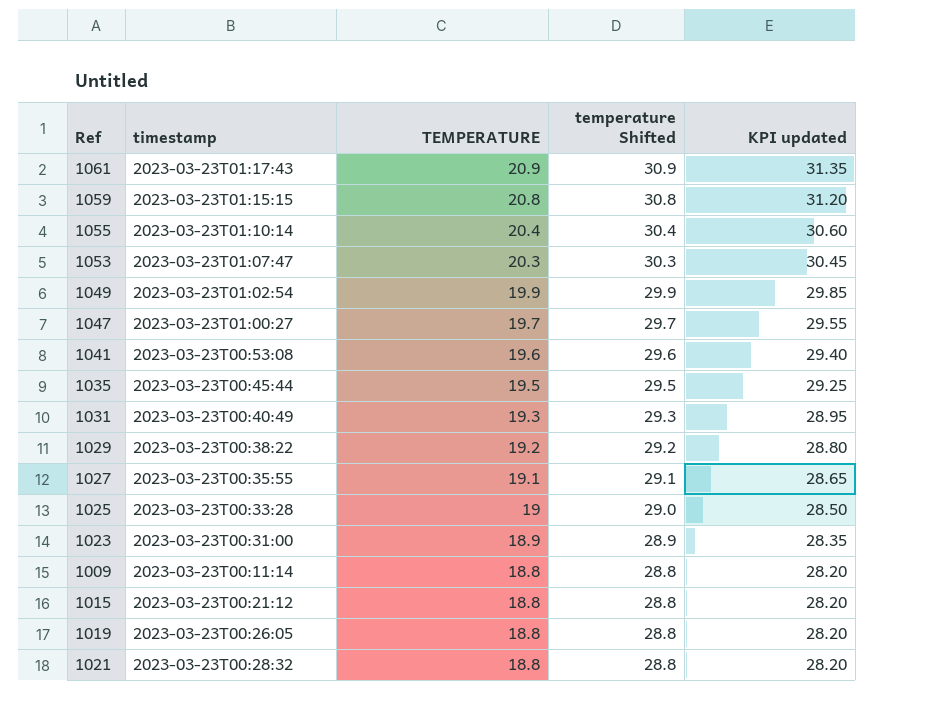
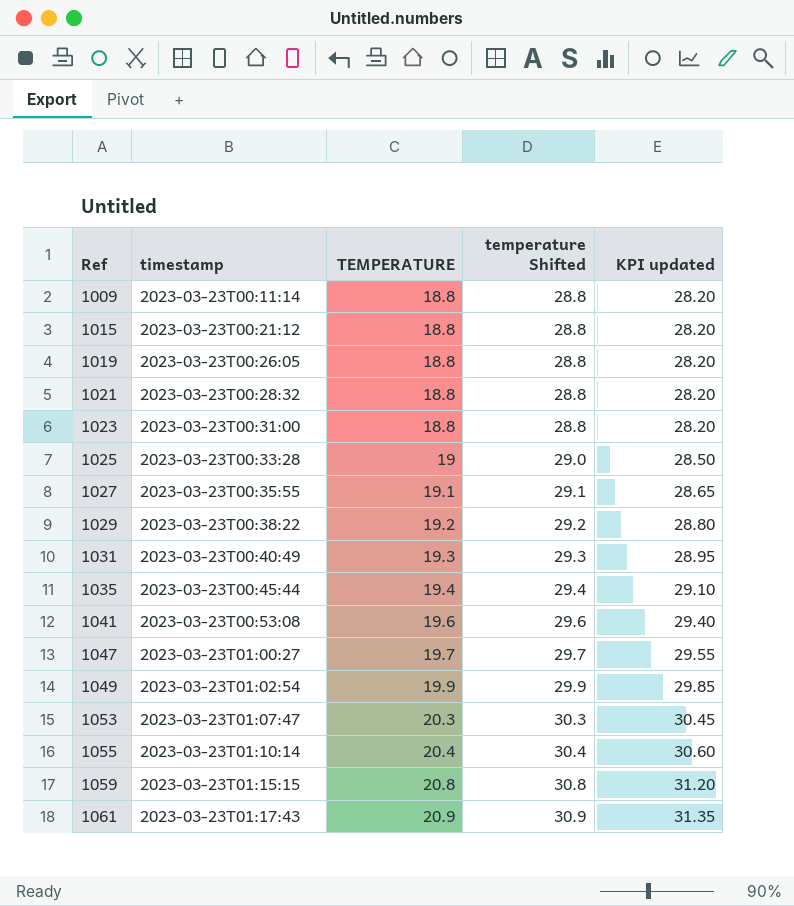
row order: TEMPERATURE descending -> Ref ascending
1023 | TEMPERATURE: 18.9 -> 18.8
1023 | temperature Shifted: 28.9 -> 28.8
1023 | KPI updated: 28.35 -> 28.20
1035 | TEMPERATURE: 19.5 -> 19.4
1035 | temperature Shifted: 29.5 -> 29.4
1035 | KPI updated: 29.25 -> 29.10

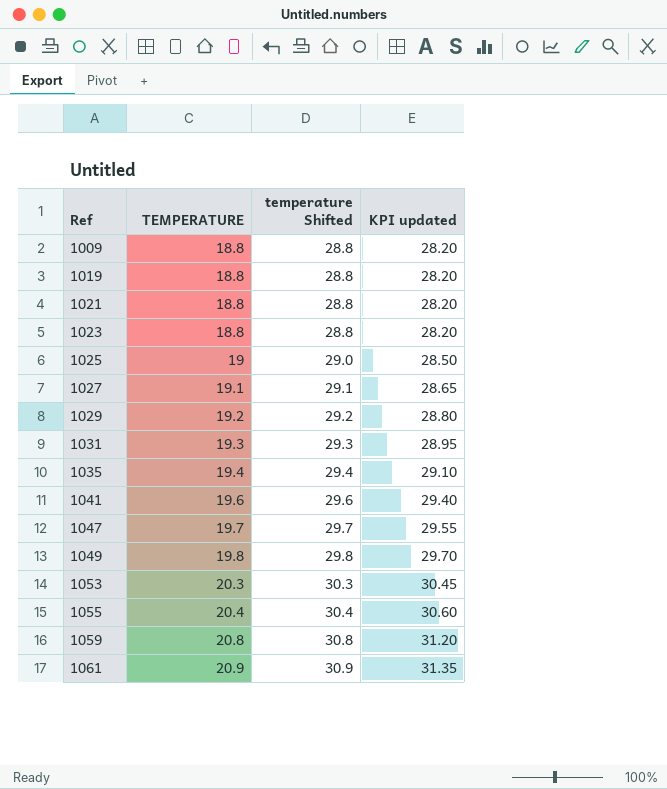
column timestamp | position: 2 -> none
row 1015: 2023-03-23T00:21:12 | 18.8 | 28.8 | 28.20 -> none
1049 | TEMPERATURE: 19.9 -> 19.8
1049 | temperature Shifted: 29.9 -> 29.8
1049 | KPI updated: 29.85 -> 29.70

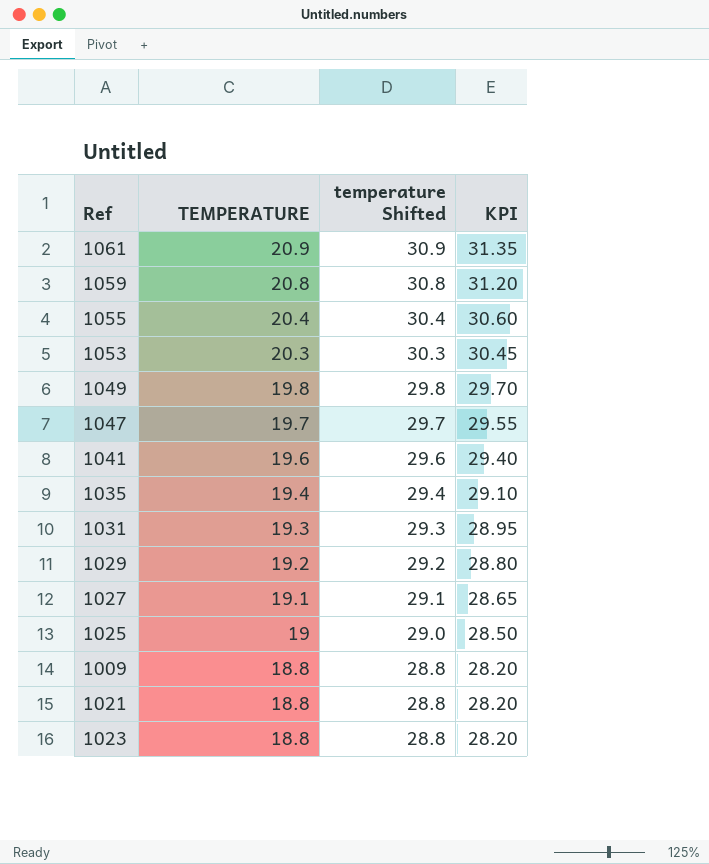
row order: Ref ascending -> TEMPERATURE descending
column name: KPI updated -> KPI
row 1019: 18.8 | 28.8 | 28.20 -> none

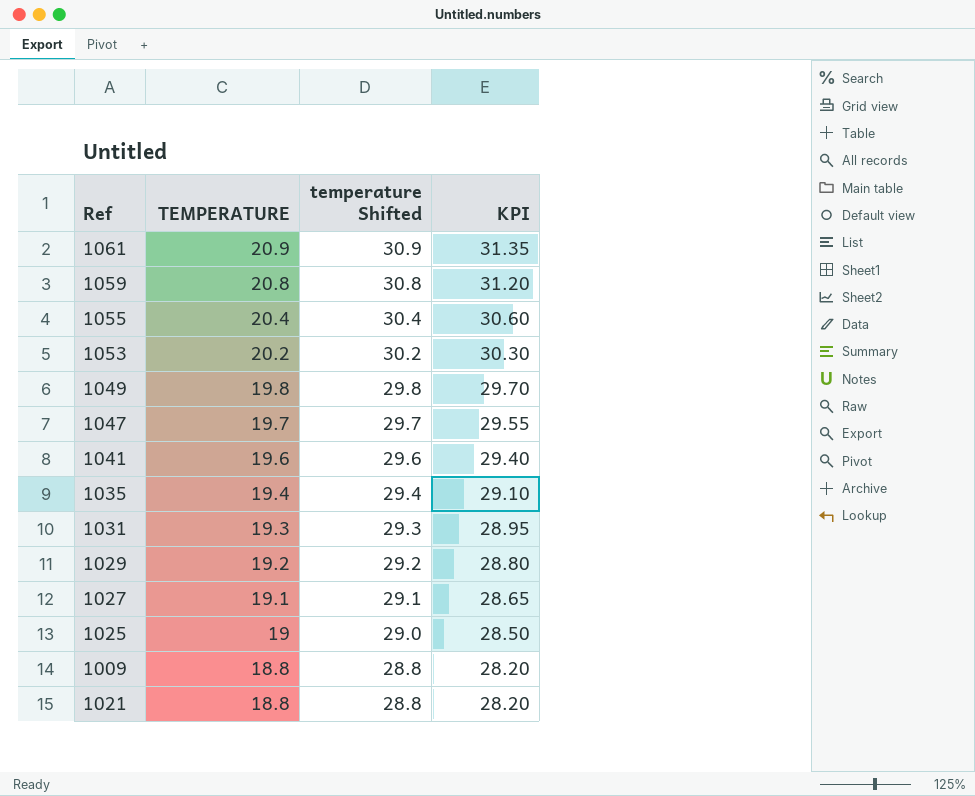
row 1023: 18.8 | 28.8 | 28.20 -> none
1053 | TEMPERATURE: 20.3 -> 20.2
1053 | temperature Shifted: 30.3 -> 30.2
1053 | KPI: 30.45 -> 30.30

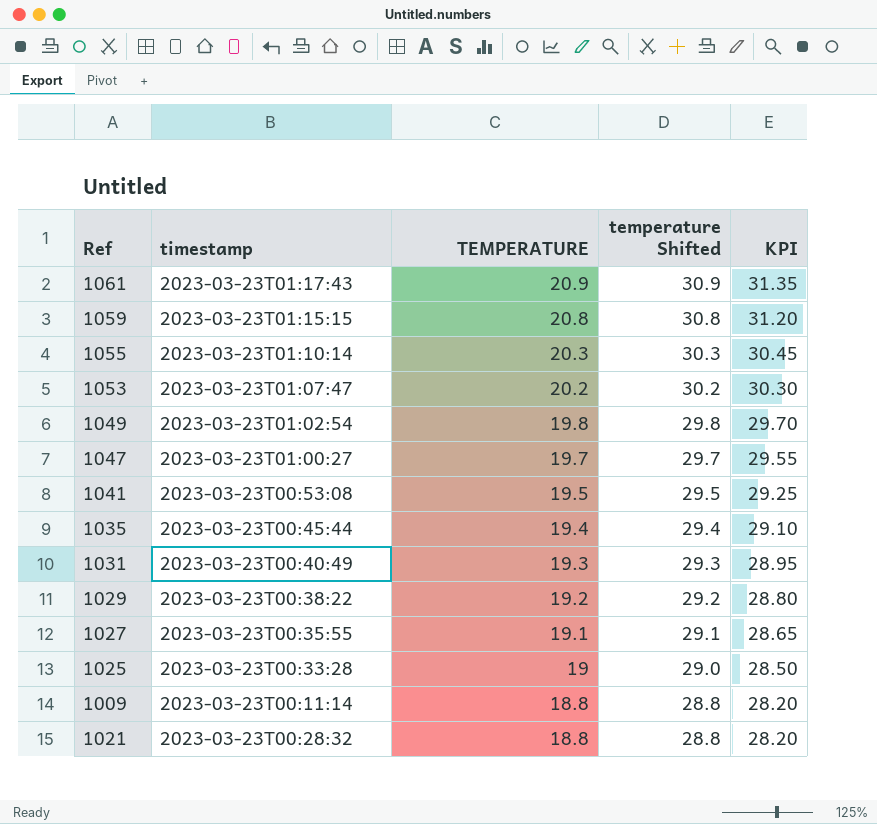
column timestamp | position: none -> 2
1055 | TEMPERATURE: 20.4 -> 20.3
1055 | temperature Shifted: 30.4 -> 30.3
1055 | KPI: 30.60 -> 30.45
1041 | TEMPERATURE: 19.6 -> 19.5
1041 | temperature Shifted: 29.6 -> 29.5
1041 | KPI: 29.40 -> 29.25

